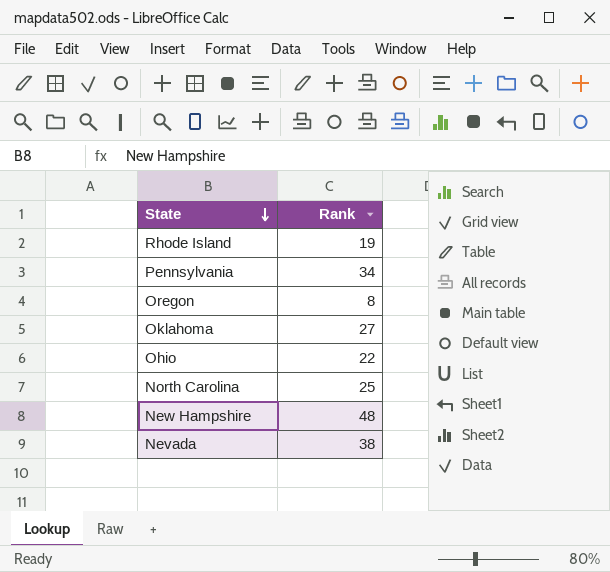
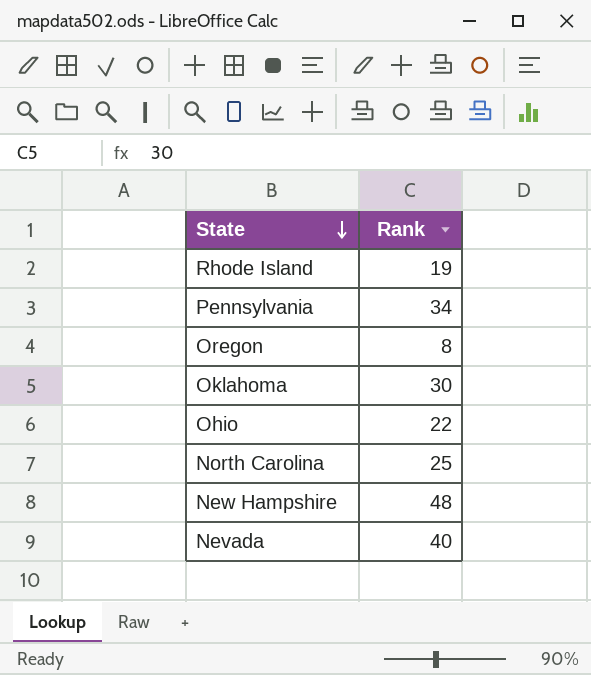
Oklahoma | Rank: 27 -> 30
Nevada | Rank: 38 -> 40

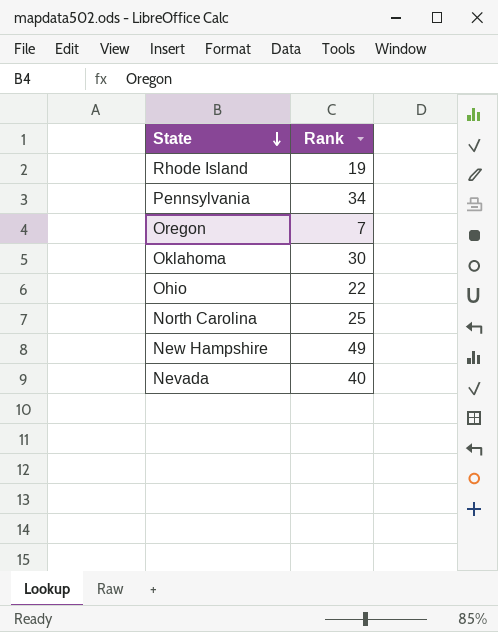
Oregon | Rank: 8 -> 7
New Hampshire | Rank: 48 -> 49

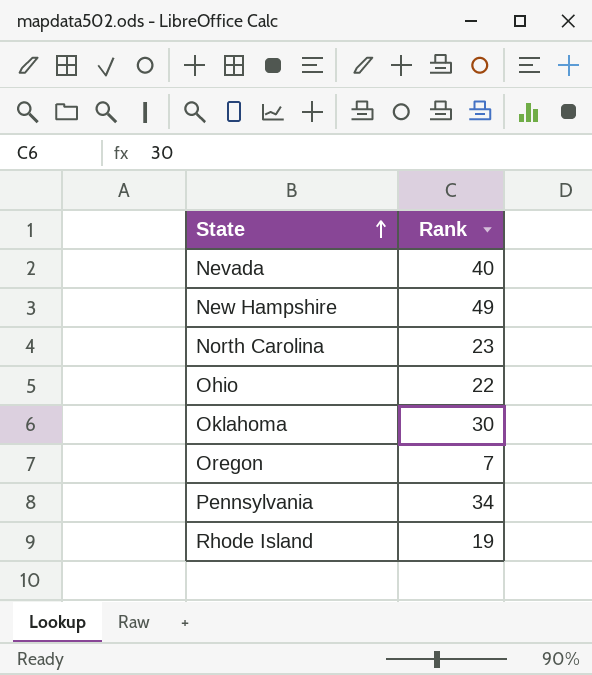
row order: State descending -> State ascending
North Carolina | Rank: 25 -> 23

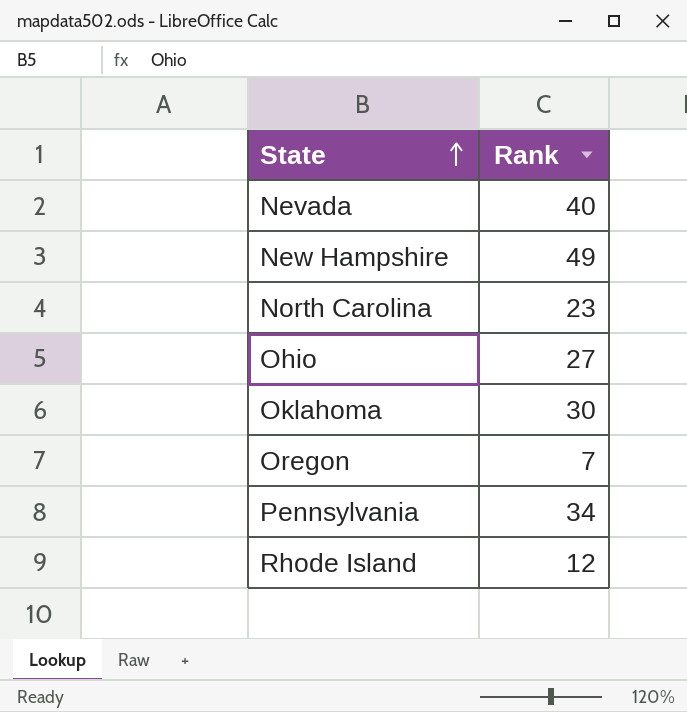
Ohio | Rank: 22 -> 27
Rhode Island | Rank: 19 -> 12

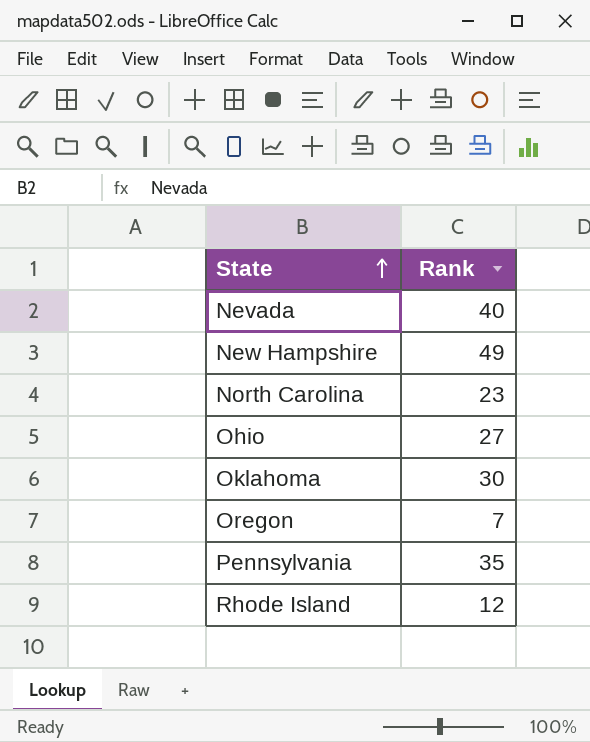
Pennsylvania | Rank: 34 -> 35

